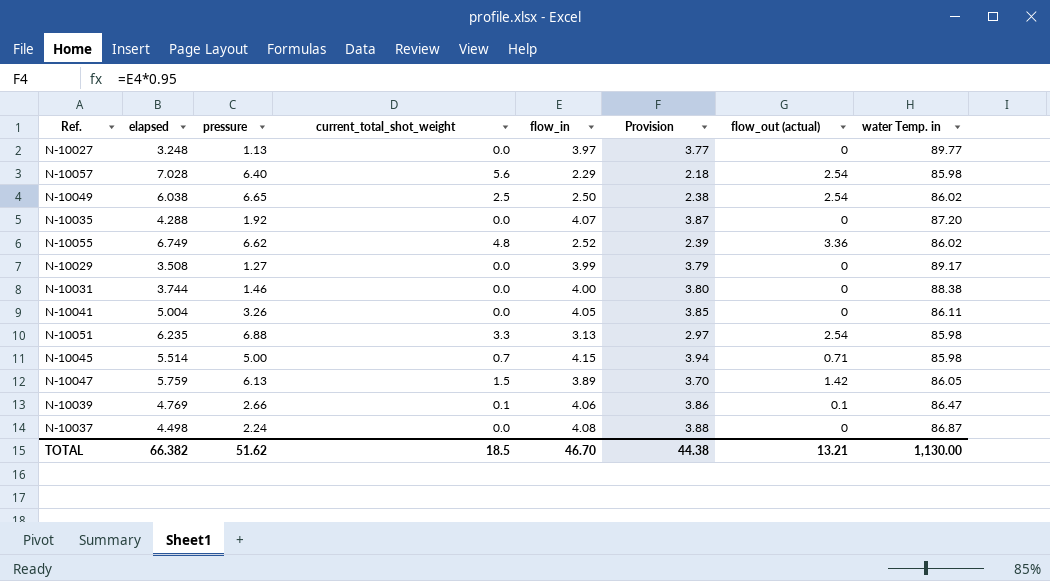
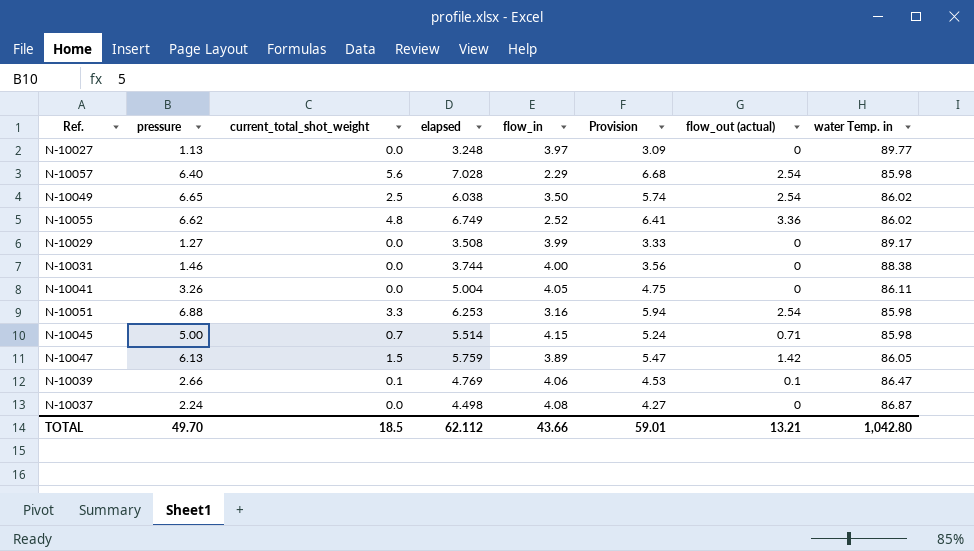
column elapsed | position: 2 -> 4
column Provision | formula: [flow_in] * 0.95 -> [elapsed] * 0.95
row N-10035: 4.288 | 1.92 | 0.0 | 4.07 | 3.87 | 0 | 87.20 -> none
N-10049 | flow_in: 2.50 -> 3.50
N-10051 | elapsed: 6.235 -> 6.253
N-10051 | flow_in: 3.13 -> 3.16
TOTAL | pressure: 51.62 -> 49.70
TOTAL | elapsed: 66.382 -> 62.112
TOTAL | flow_in: 46.70 -> 43.66
TOTAL | Provision: 44.38 -> 59.01
TOTAL | water Temp. in: 1,130.00 -> 1,042.80

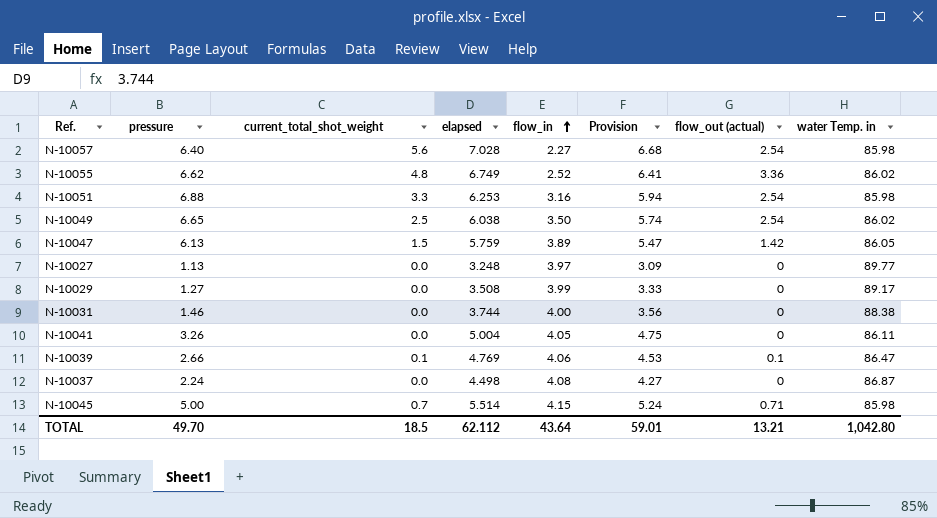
row order: none -> flow_in ascending
N-10057 | flow_in: 2.29 -> 2.27
TOTAL | flow_in: 43.66 -> 43.64

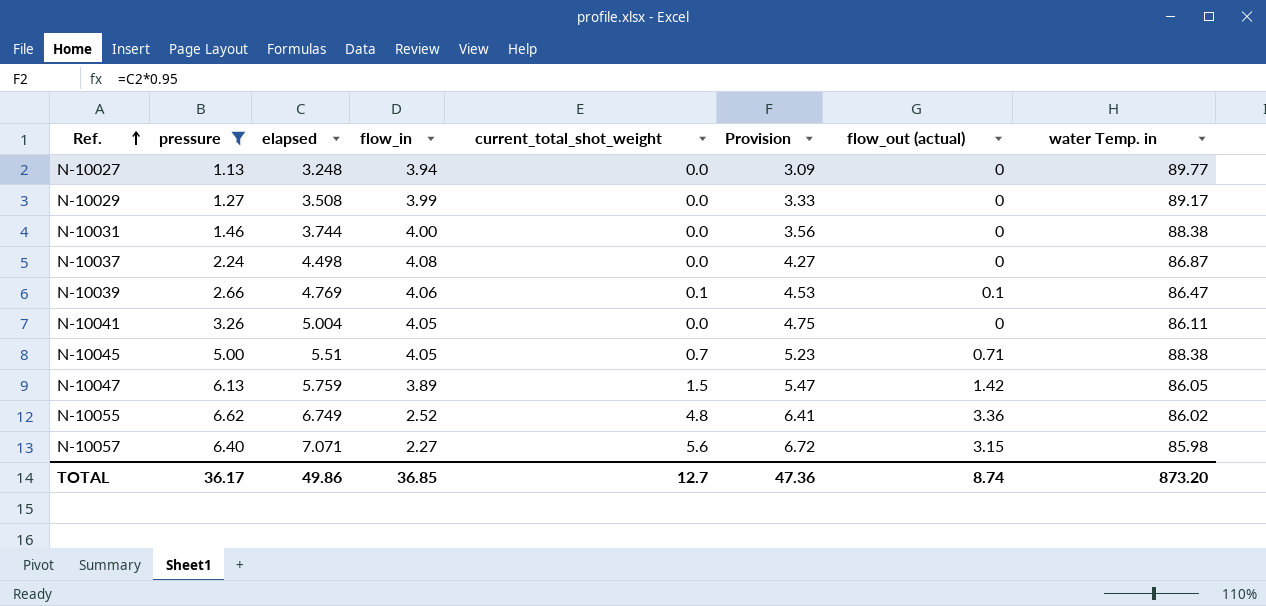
filter: none -> pressure <= 6.62
row order: flow_in ascending -> Ref. ascending
column current_total_shot_weight | position: 3 -> 5
N-10027 | flow_in: 3.97 -> 3.94
N-10045 | elapsed: 5.514 -> 5.51
N-10045 | flow_in: 4.15 -> 4.05
N-10045 | Provision: 5.24 -> 5.23
N-10045 | water Temp. in: 85.98 -> 88.38
N-10057 | elapsed: 7.028 -> 7.071
N-10057 | Provision: 6.68 -> 6.72
N-10057 | flow_out (actual): 2.54 -> 3.15
TOTAL | pressure: 49.70 -> 36.17
TOTAL | elapsed: 62.112 -> 49.86
TOTAL | flow_in: 43.64 -> 36.85
TOTAL | current_total_shot_weight: 18.5 -> 12.7
TOTAL | Provision: 59.01 -> 47.36
TOTAL | flow_out (actual): 13.21 -> 8.74
TOTAL | water Temp. in: 1,042.80 -> 873.20

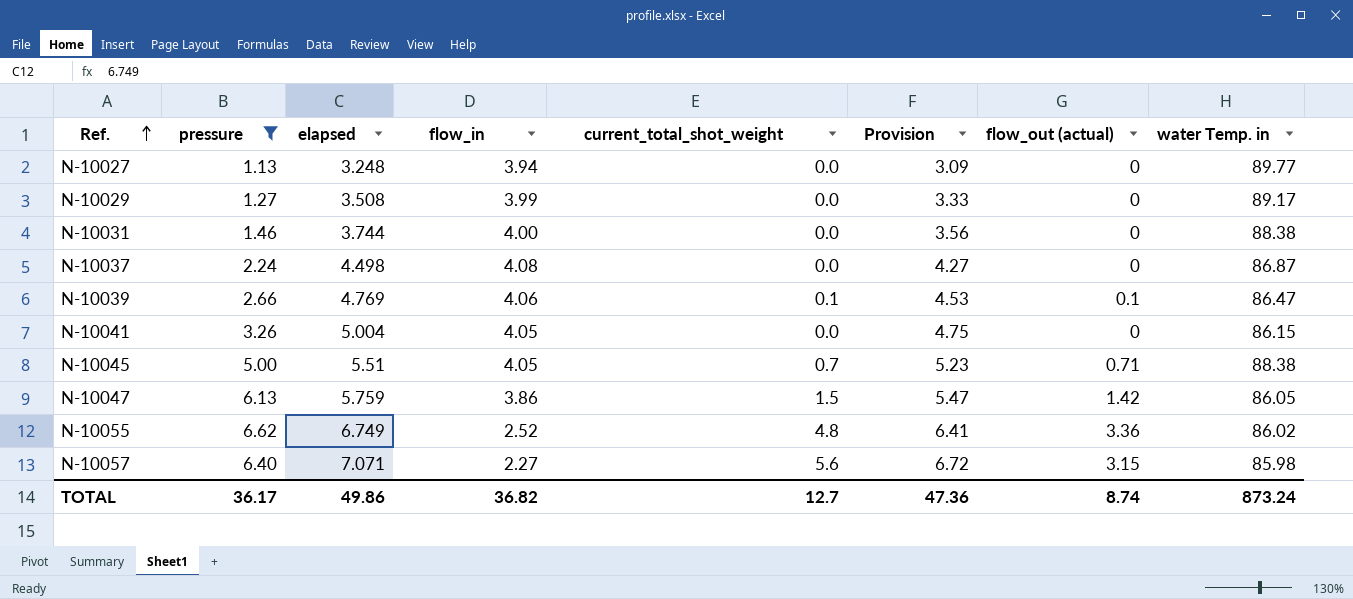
N-10041 | water Temp. in: 86.11 -> 86.15
N-10047 | flow_in: 3.89 -> 3.86
TOTAL | flow_in: 36.85 -> 36.82
TOTAL | water Temp. in: 873.20 -> 873.24

